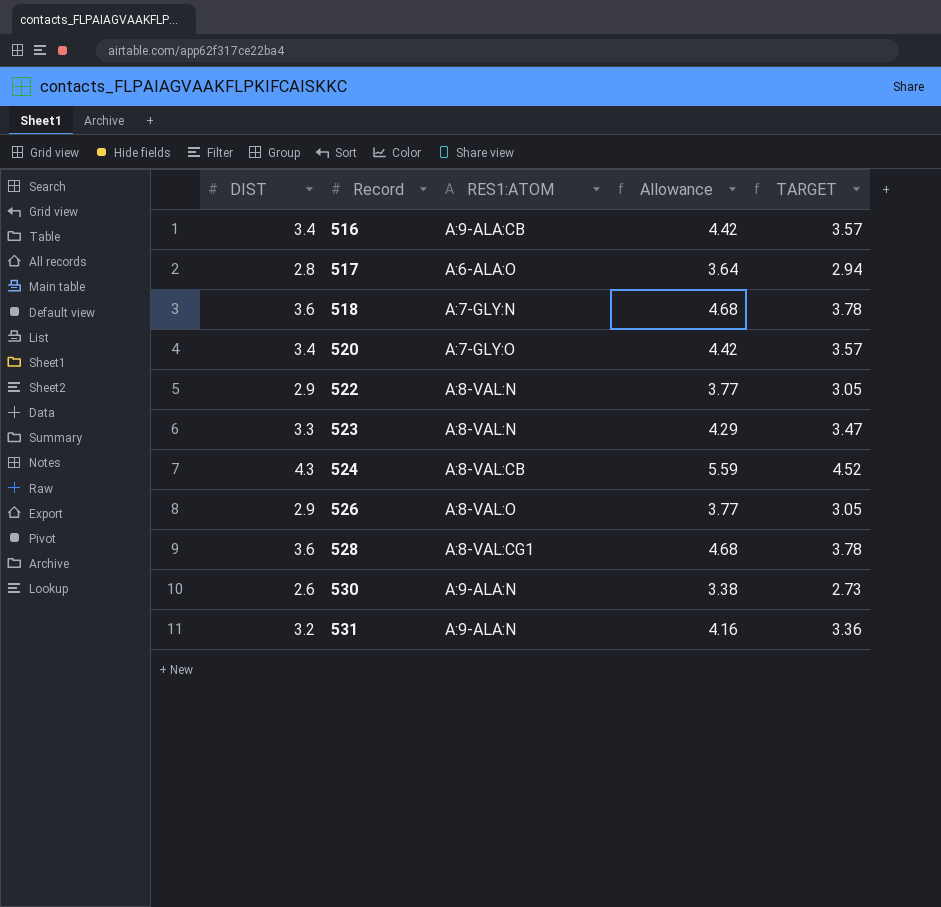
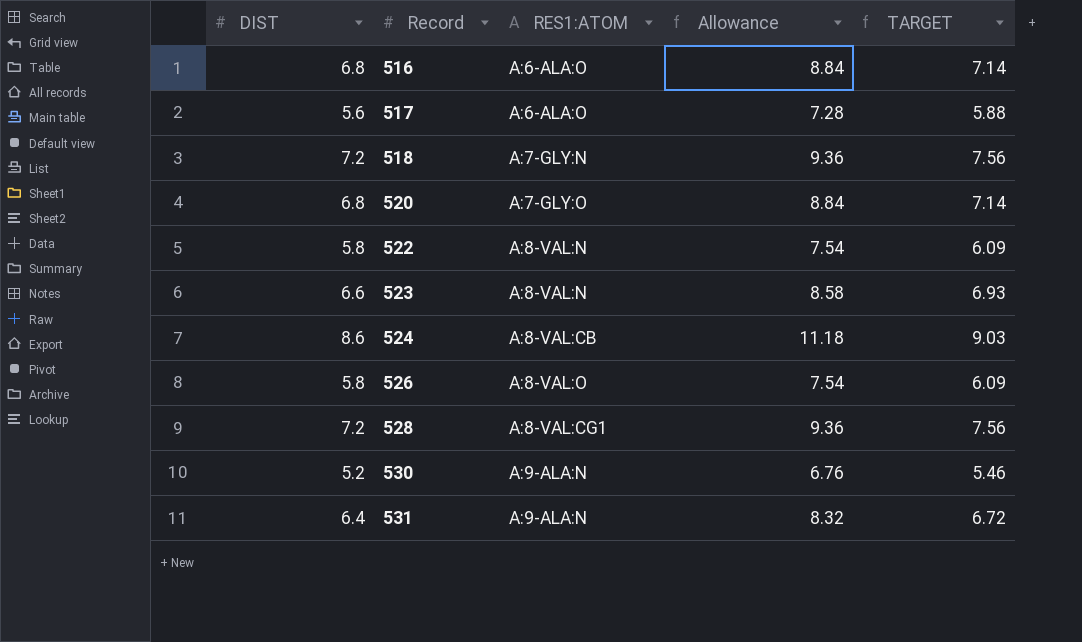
516 | DIST: 3.4 -> 6.8
516 | RES1:ATOM: A:9-ALA:CB -> A:6-ALA:O
516 | Allowance: 4.42 -> 8.84
516 | TARGET: 3.57 -> 7.14
517 | DIST: 2.8 -> 5.6
517 | Allowance: 3.64 -> 7.28
517 | TARGET: 2.94 -> 5.88
518 | DIST: 3.6 -> 7.2
518 | Allowance: 4.68 -> 9.36
518 | TARGET: 3.78 -> 7.56
520 | DIST: 3.4 -> 6.8
520 | Allowance: 4.42 -> 8.84
520 | TARGET: 3.57 -> 7.14
522 | DIST: 2.9 -> 5.8
522 | Allowance: 3.77 -> 7.54
522 | TARGET: 3.05 -> 6.09
523 | DIST: 3.3 -> 6.6
523 | Allowance: 4.29 -> 8.58
523 | TARGET: 3.47 -> 6.93
524 | DIST: 4.3 -> 8.6
524 | Allowance: 5.59 -> 11.18
524 | TARGET: 4.52 -> 9.03
526 | DIST: 2.9 -> 5.8
526 | Allowance: 3.77 -> 7.54
526 | TARGET: 3.05 -> 6.09
528 | DIST: 3.6 -> 7.2
528 | Allowance: 4.68 -> 9.36
528 | TARGET: 3.78 -> 7.56
530 | DIST: 2.6 -> 5.2
530 | Allowance: 3.38 -> 6.76
530 | TARGET: 2.73 -> 5.46
531 | DIST: 3.2 -> 6.4
531 | Allowance: 4.16 -> 8.32
531 | TARGET: 3.36 -> 6.72

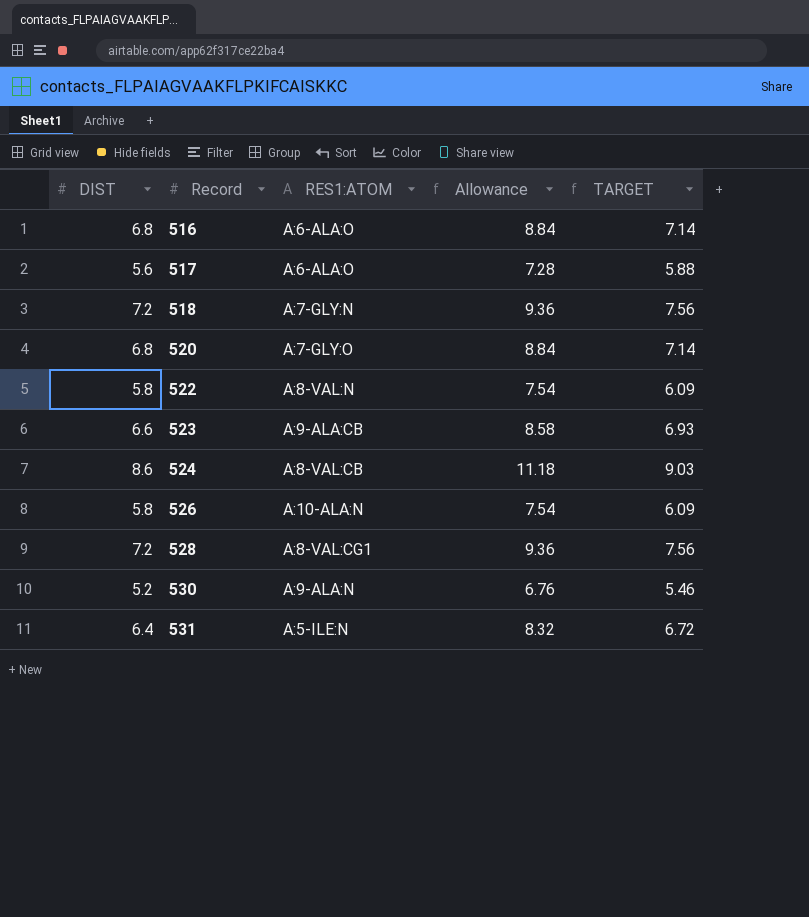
523 | RES1:ATOM: A:8-VAL:N -> A:9-ALA:CB
526 | RES1:ATOM: A:8-VAL:O -> A:10-ALA:N
531 | RES1:ATOM: A:9-ALA:N -> A:5-ILE:N

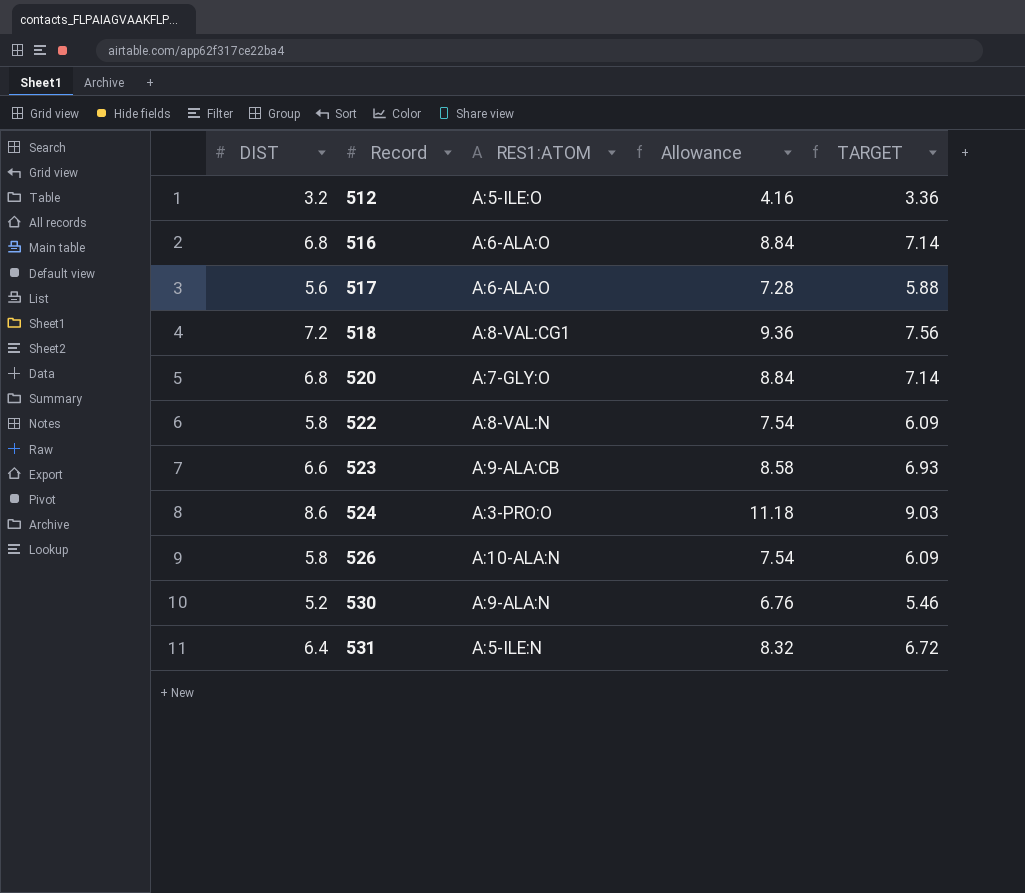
row 528: 7.2 | A:8-VAL:CG1 | 9.36 | 7.56 -> none
row 512: none -> 3.2 | A:5-ILE:O | 4.16 | 3.36
518 | RES1:ATOM: A:7-GLY:N -> A:8-VAL:CG1
524 | RES1:ATOM: A:8-VAL:CB -> A:3-PRO:O

